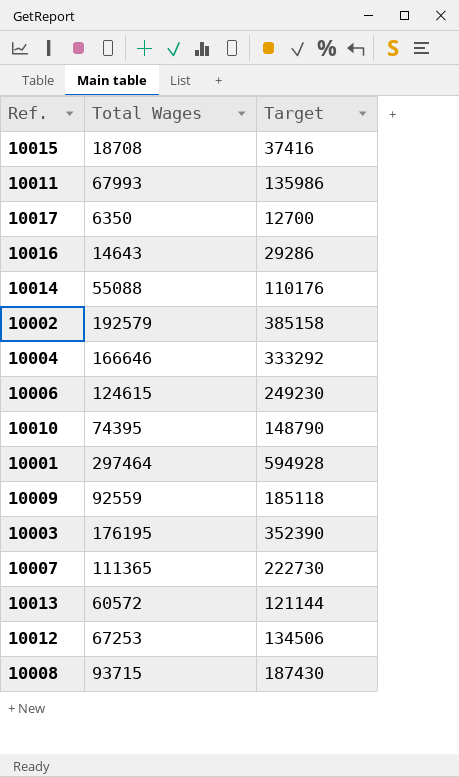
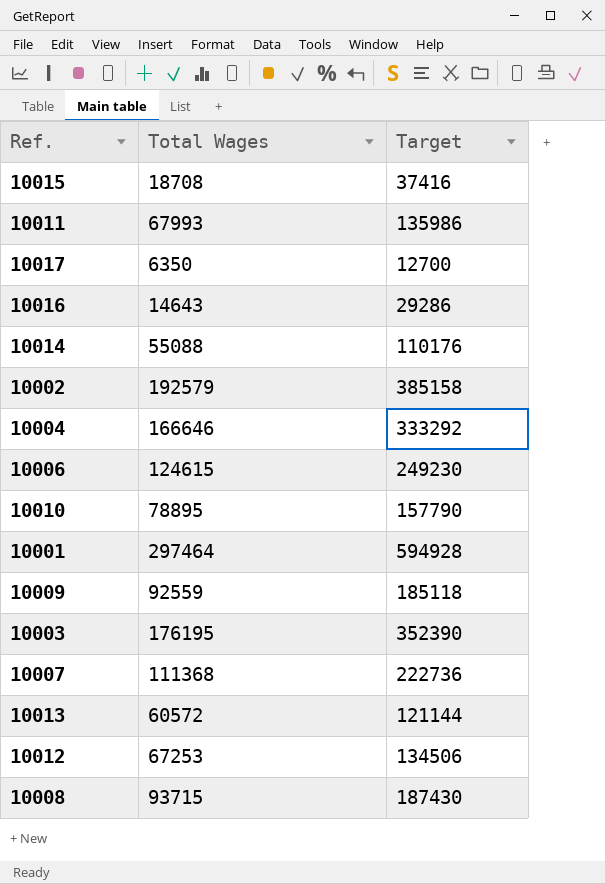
10010 | Total Wages: 74395 -> 78895
10010 | Target: 148790 -> 157790
10007 | Total Wages: 111365 -> 111368
10007 | Target: 222730 -> 222736

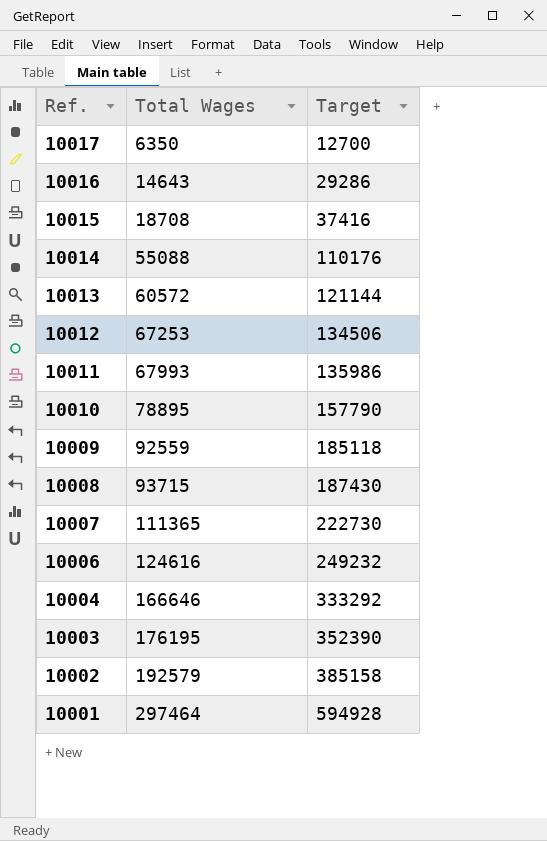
row order: none -> Ref. descending
10007 | Total Wages: 111368 -> 111365
10007 | Target: 222736 -> 222730
10006 | Total Wages: 124615 -> 124616
10006 | Target: 249230 -> 249232

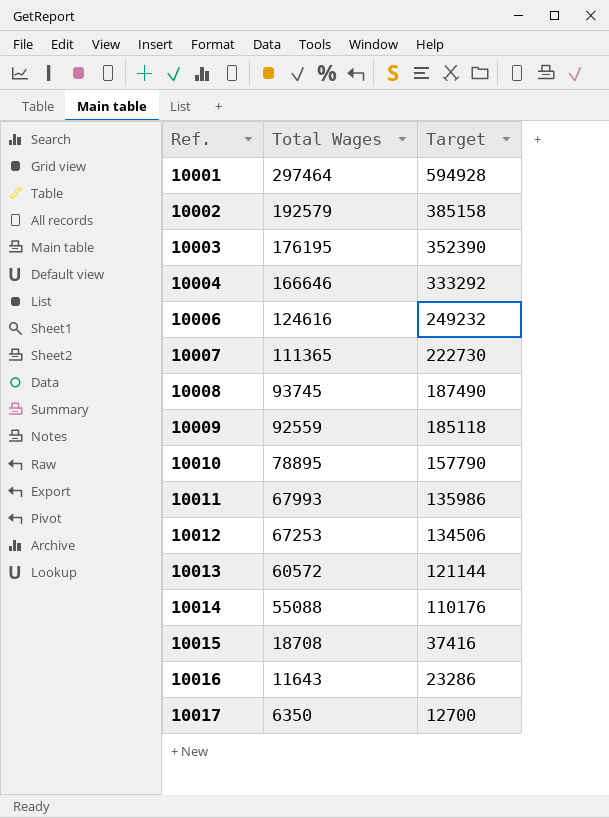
row order: Ref. descending -> Ref. ascending
10008 | Total Wages: 93715 -> 93745
10008 | Target: 187430 -> 187490
10016 | Total Wages: 14643 -> 11643
10016 | Target: 29286 -> 23286

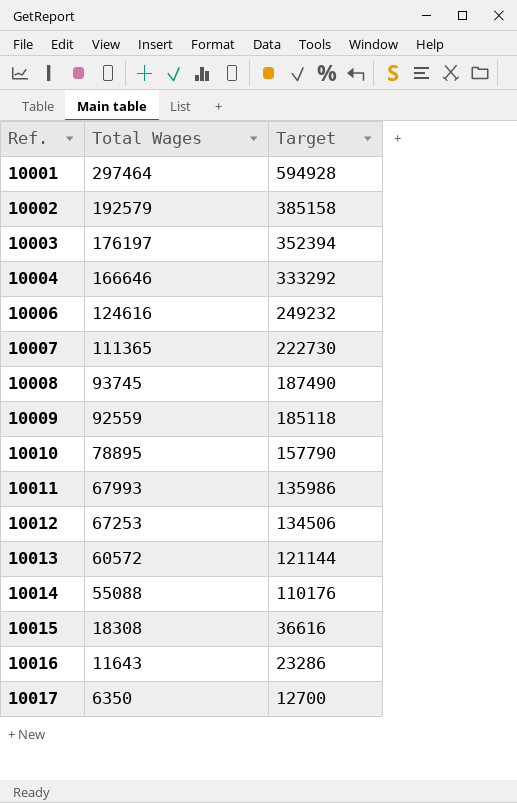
10003 | Total Wages: 176195 -> 176197
10003 | Target: 352390 -> 352394
10015 | Total Wages: 18708 -> 18308
10015 | Target: 37416 -> 36616

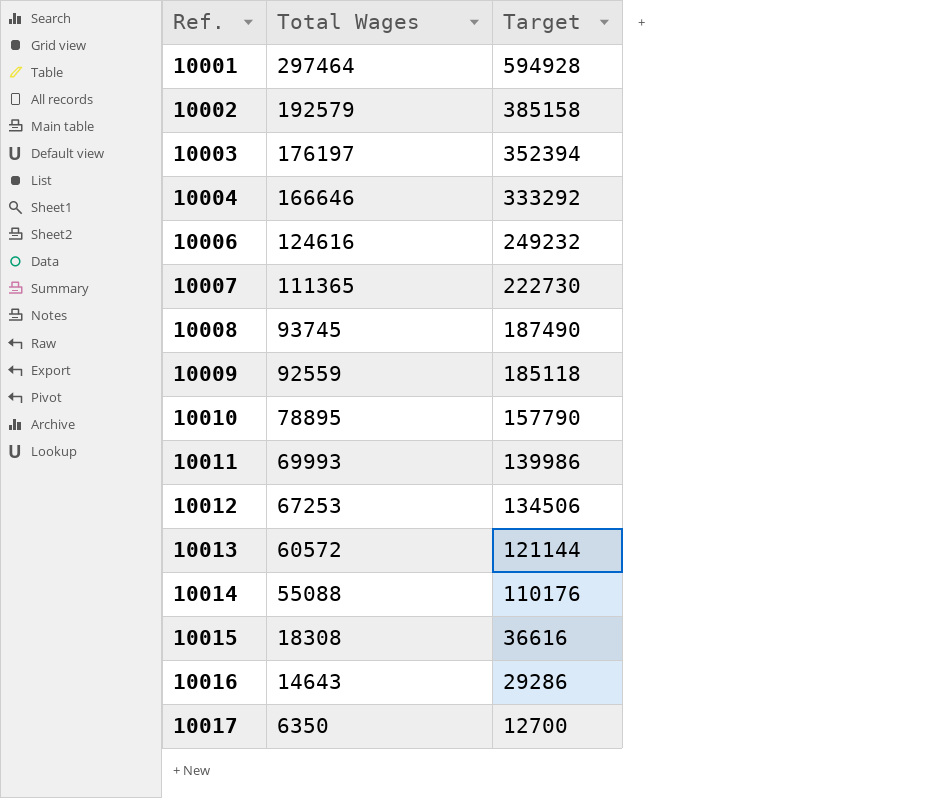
10011 | Total Wages: 67993 -> 69993
10011 | Target: 135986 -> 139986
10016 | Total Wages: 11643 -> 14643
10016 | Target: 23286 -> 29286

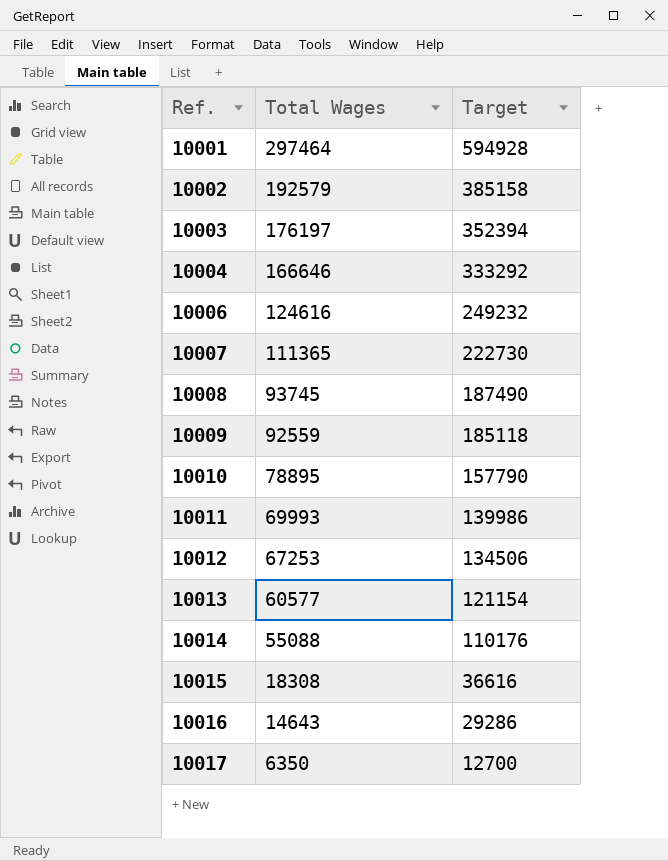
10013 | Total Wages: 60572 -> 60577
10013 | Target: 121144 -> 121154

